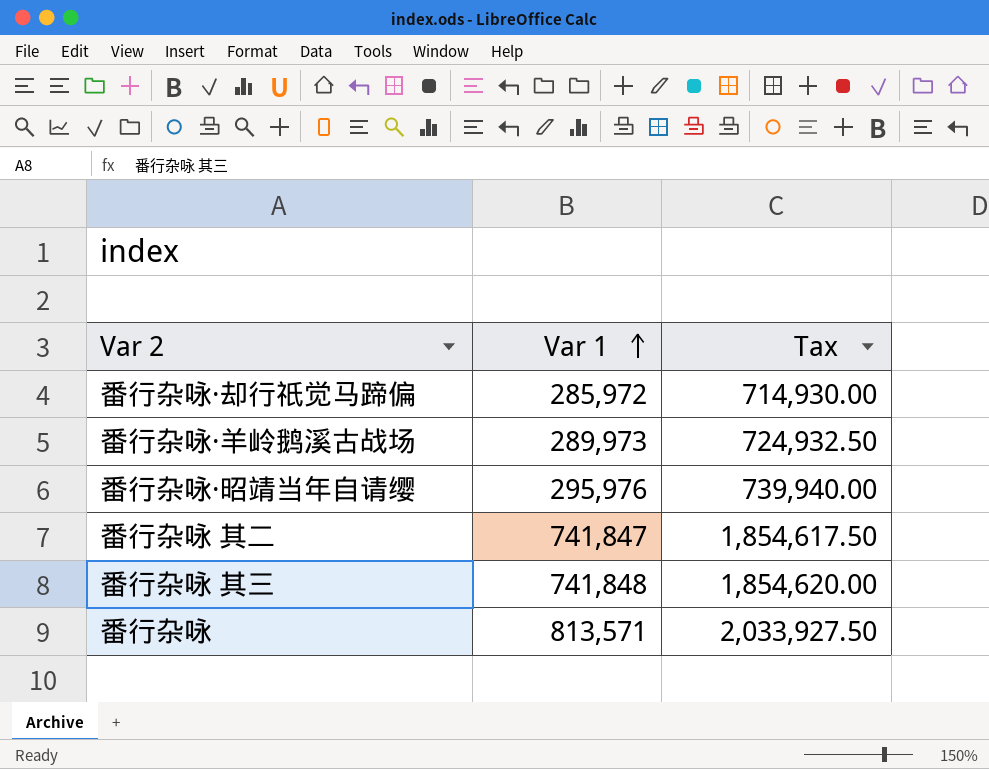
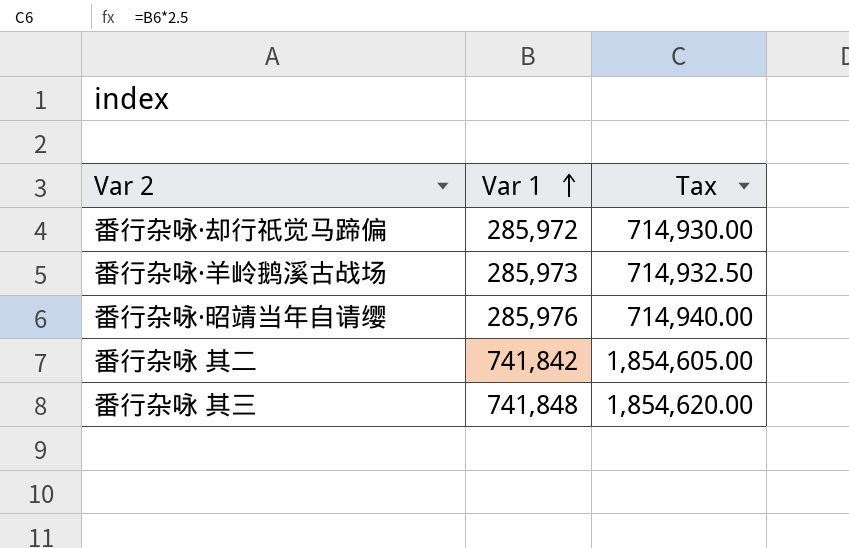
row 番行杂咏: 813,571 | 2,033,927.50 -> none
番行杂咏·羊岭鹅溪古战场 | Var 1: 289,973 -> 285,973
番行杂咏·羊岭鹅溪古战场 | Tax: 724,932.50 -> 714,932.50
番行杂咏·昭靖当年自请缨 | Var 1: 295,976 -> 285,976
番行杂咏·昭靖当年自请缨 | Tax: 739,940.00 -> 714,940.00
番行杂咏 其二 | Var 1: 741,847 -> 741,842
番行杂咏 其二 | Tax: 1,854,617.50 -> 1,854,605.00

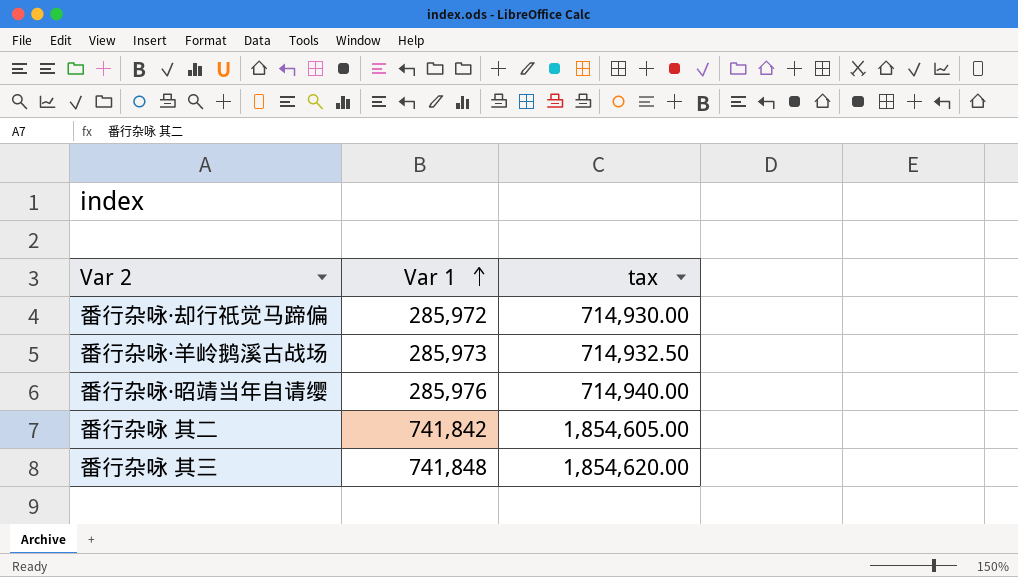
column name: Tax -> tax

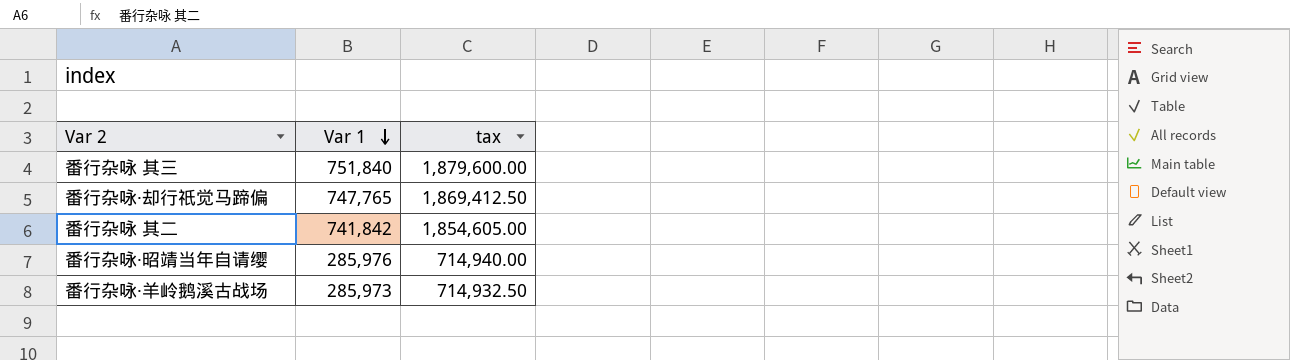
row order: Var 1 ascending -> Var 1 descending
番行杂咏 其三 | Var 1: 741,848 -> 751,840
番行杂咏 其三 | tax: 1,854,620.00 -> 1,879,600.00
番行杂咏·却行祇觉马蹄偏 | Var 1: 285,972 -> 747,765
番行杂咏·却行祇觉马蹄偏 | tax: 714,930.00 -> 1,869,412.50

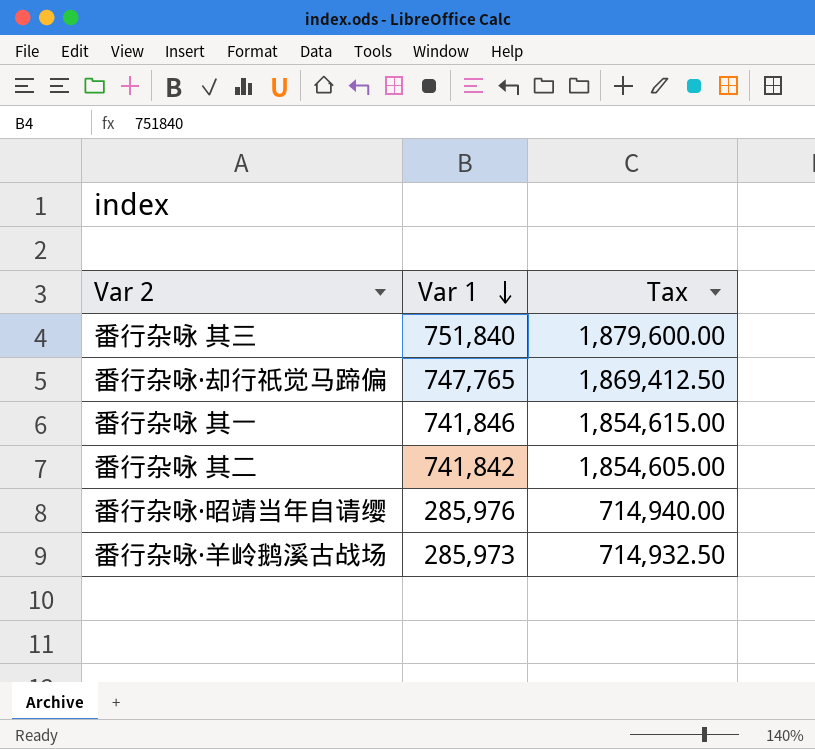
column name: tax -> Tax
row 番行杂咏 其一: none -> 741,846 | 1,854,615.00

